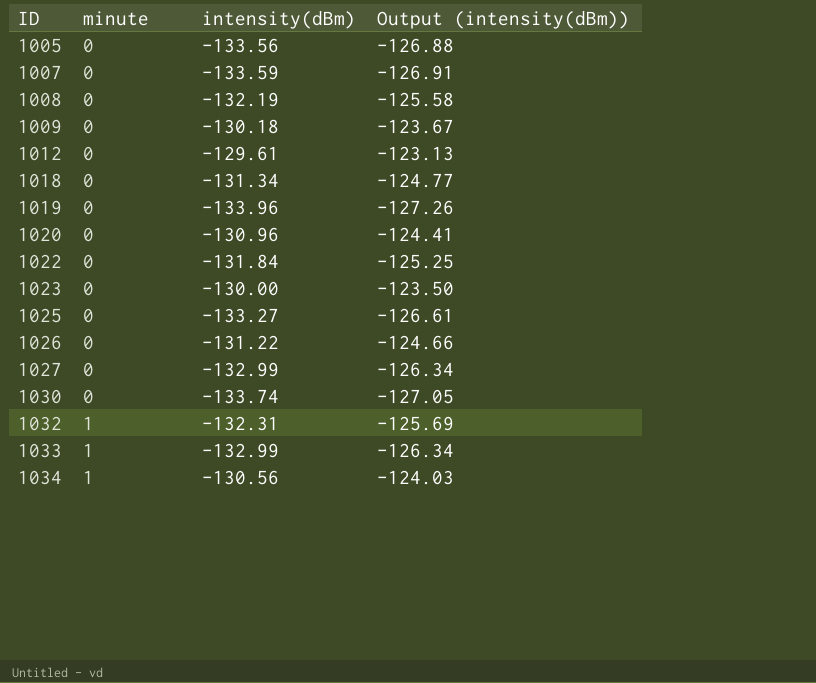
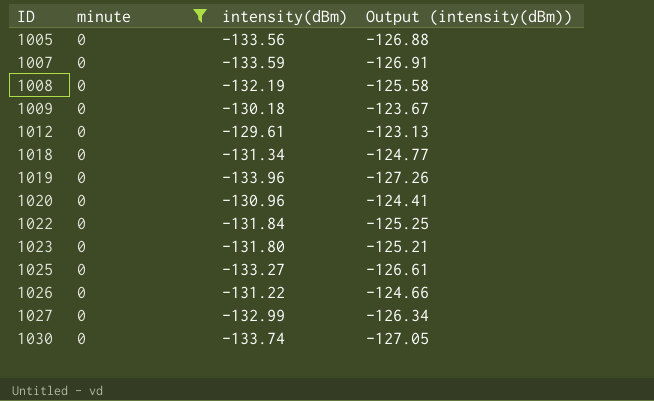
filter: none -> minute = 0
1023 | intensity(dBm): -130.00 -> -131.80
1023 | Output (intensity(dBm)): -123.50 -> -125.21

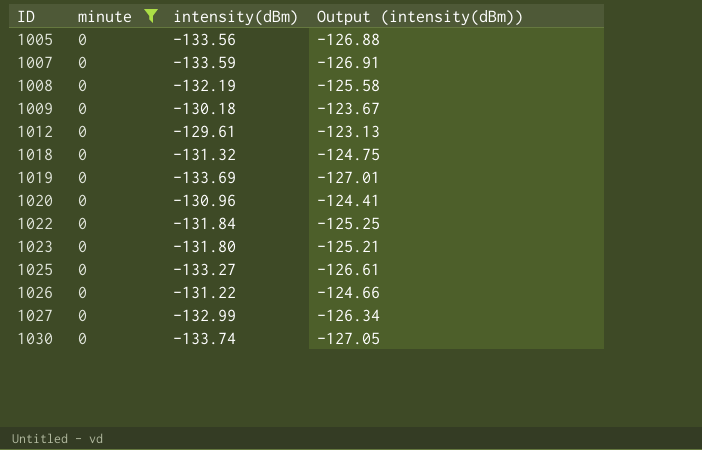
1018 | intensity(dBm): -131.34 -> -131.32
1018 | Output (intensity(dBm)): -124.77 -> -124.75
1019 | intensity(dBm): -133.96 -> -133.69
1019 | Output (intensity(dBm)): -127.26 -> -127.01

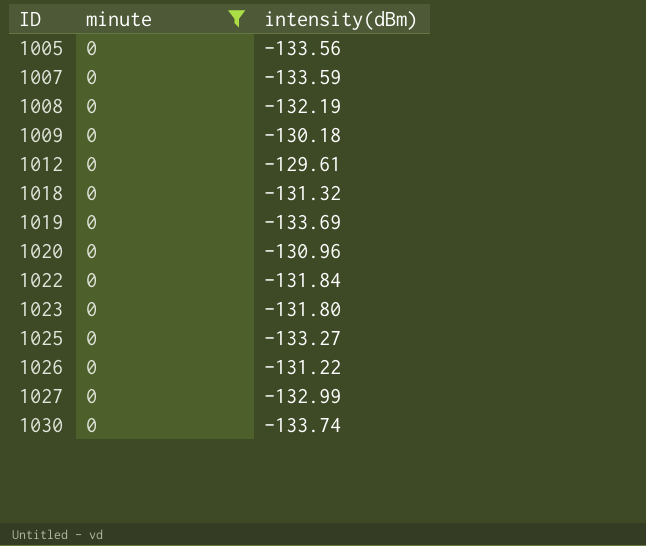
column Output (intensity(dBm)) | formula: [intensity(dBm)] * 0.95 -> none

